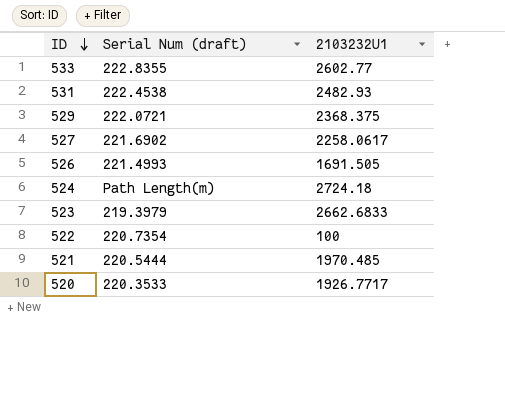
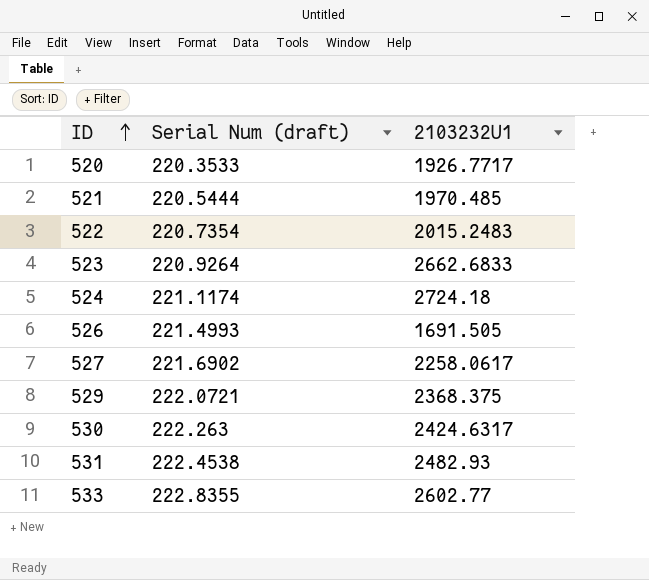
row order: ID descending -> ID ascending
522 | 2103232U1: 100 -> 2015.2483
523 | Serial Num (draft): 219.3979 -> 220.9264
524 | Serial Num (draft): Path Length(m) -> 221.1174
row 530: none -> 222.263 | 2424.6317

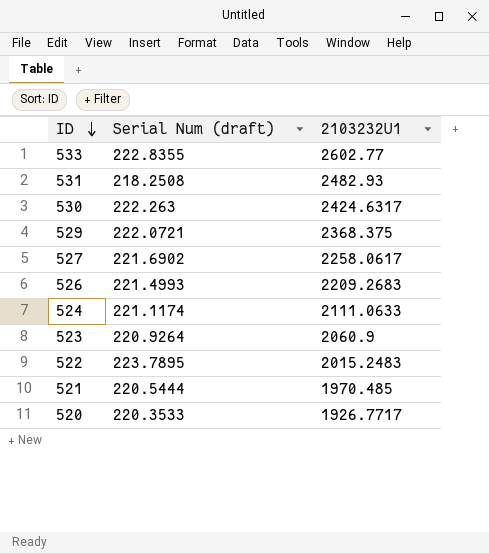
row order: ID ascending -> ID descending
531 | Serial Num (draft): 222.4538 -> 218.2508
526 | 2103232U1: 1691.505 -> 2209.2683
524 | 2103232U1: 2724.18 -> 2111.0633
523 | 2103232U1: 2662.6833 -> 2060.9
522 | Serial Num (draft): 220.7354 -> 223.7895

